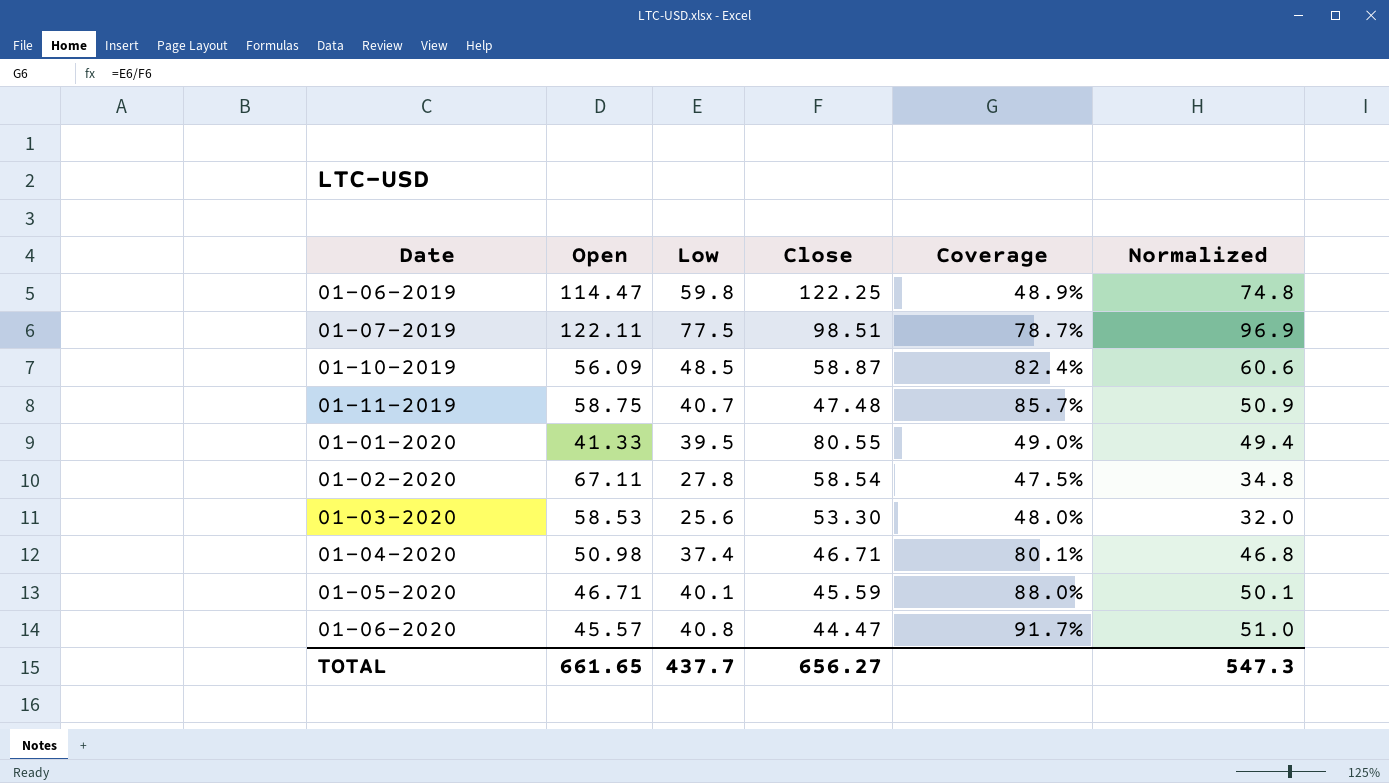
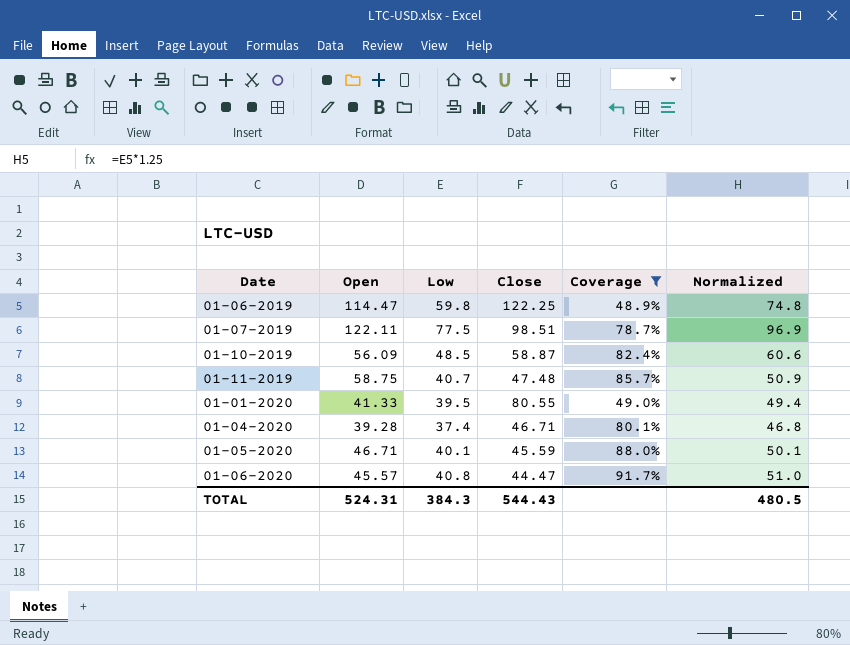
filter: none -> Coverage >= 48.9%
01-04-2020 | Open: 50.98 -> 39.28
TOTAL | Open: 661.65 -> 524.31
TOTAL | Low: 437.7 -> 384.3
TOTAL | Close: 656.27 -> 544.43
TOTAL | Normalized: 547.3 -> 480.5

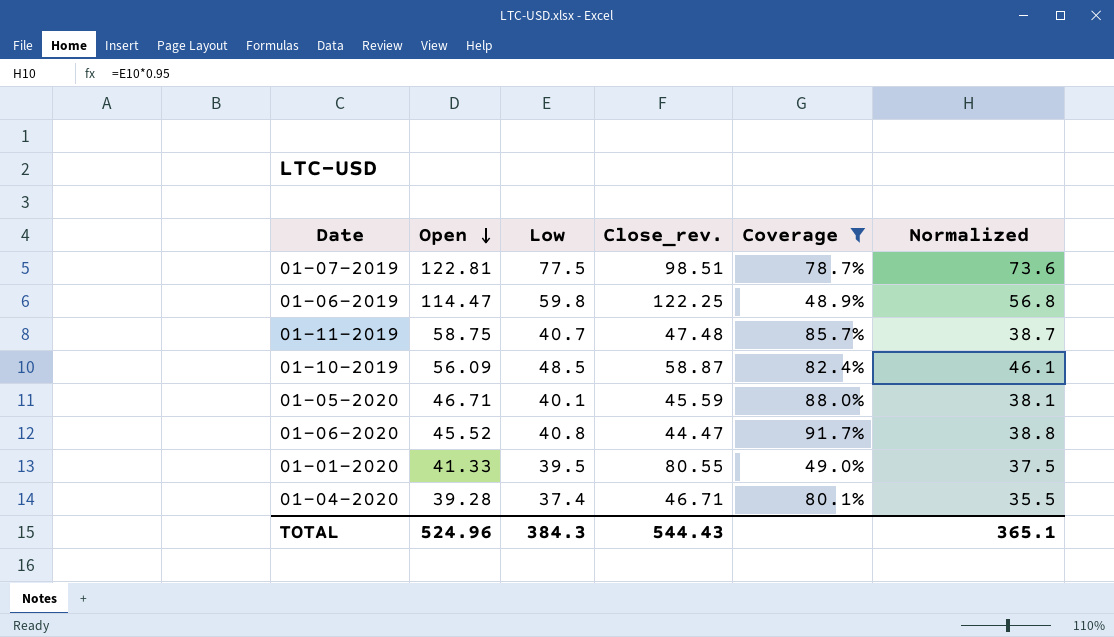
row order: none -> Open descending
column name: Close -> Close_rev.
column Normalized | formula: [Low] * 1.25 -> [Low] * 0.95
01-07-2019 | Open: 122.11 -> 122.81
01-06-2020 | Open: 45.57 -> 45.52
TOTAL | Open: 524.31 -> 524.96
TOTAL | Normalized: 480.5 -> 365.1

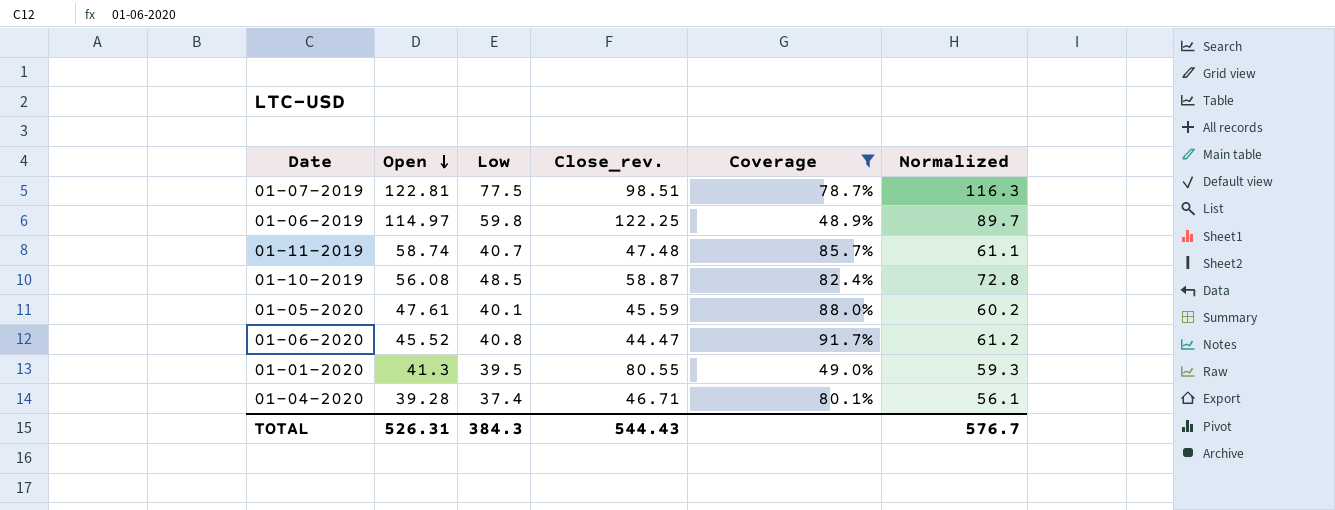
column Normalized | formula: [Low] * 0.95 -> [Low] * 1.5
01-06-2019 | Open: 114.47 -> 114.97
01-11-2019 | Open: 58.75 -> 58.74
01-10-2019 | Open: 56.09 -> 56.08
01-05-2020 | Open: 46.71 -> 47.61
01-01-2020 | Open: 41.33 -> 41.3
TOTAL | Open: 524.96 -> 526.31
TOTAL | Normalized: 365.1 -> 576.7

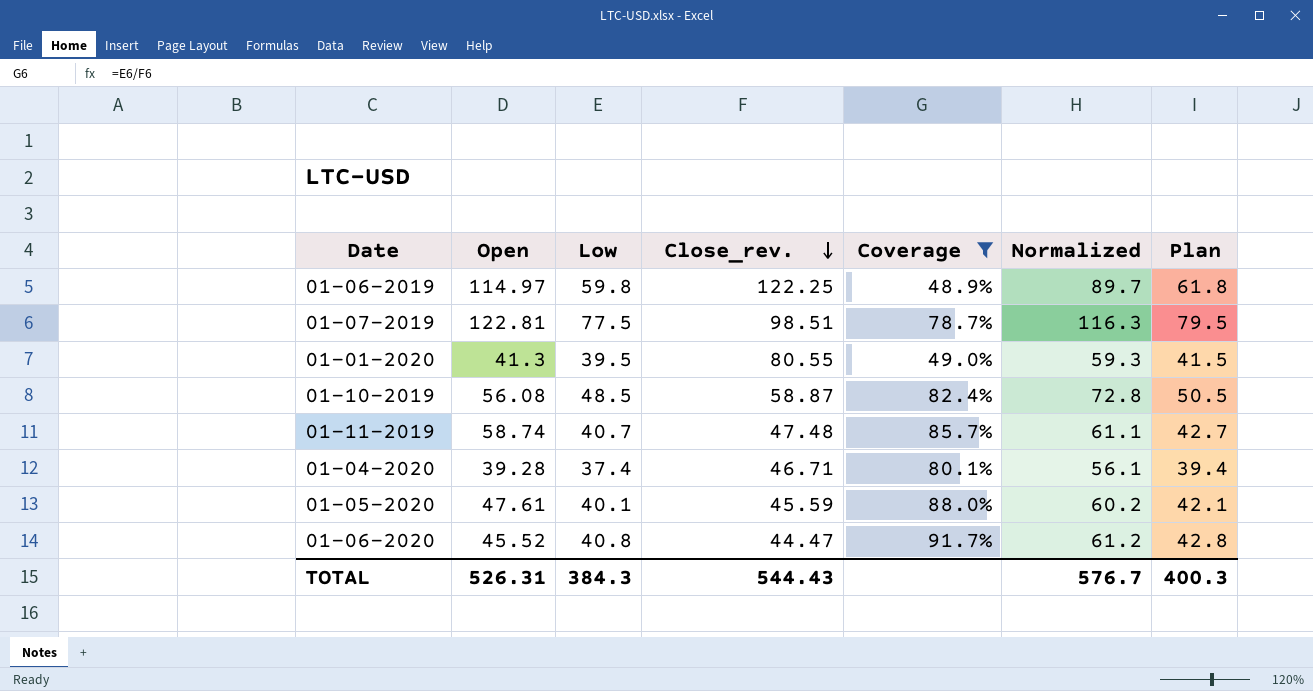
row order: Open descending -> Close_rev. descending
column Plan | formula: none -> [Low] + 2

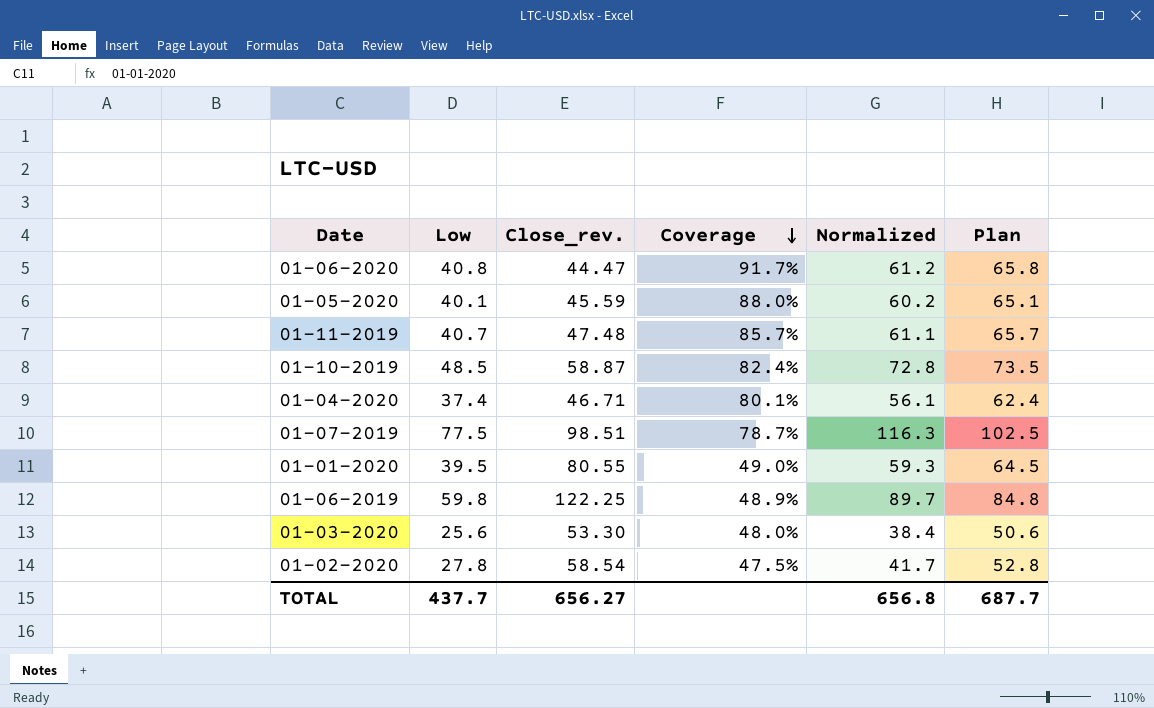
filter: Coverage >= 48.9% -> none
row order: Close_rev. descending -> Coverage descending
column Open | position: 2 -> none
column Plan | formula: [Low] + 2 -> [Low] + 25
TOTAL | Low: 384.3 -> 437.7
TOTAL | Close_rev.: 544.43 -> 656.27
TOTAL | Normalized: 576.7 -> 656.8
TOTAL | Plan: 400.3 -> 687.7

